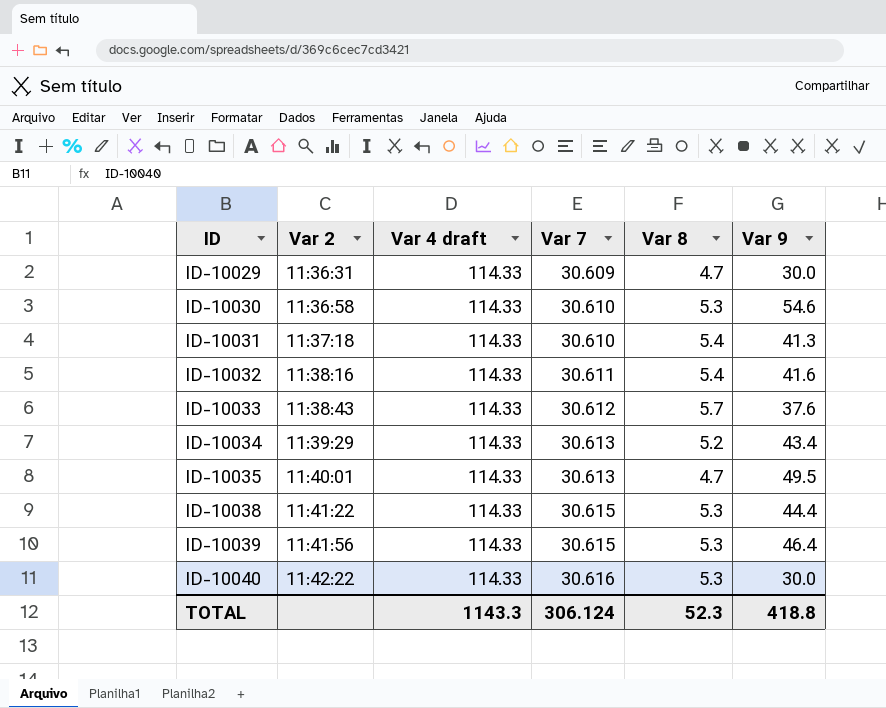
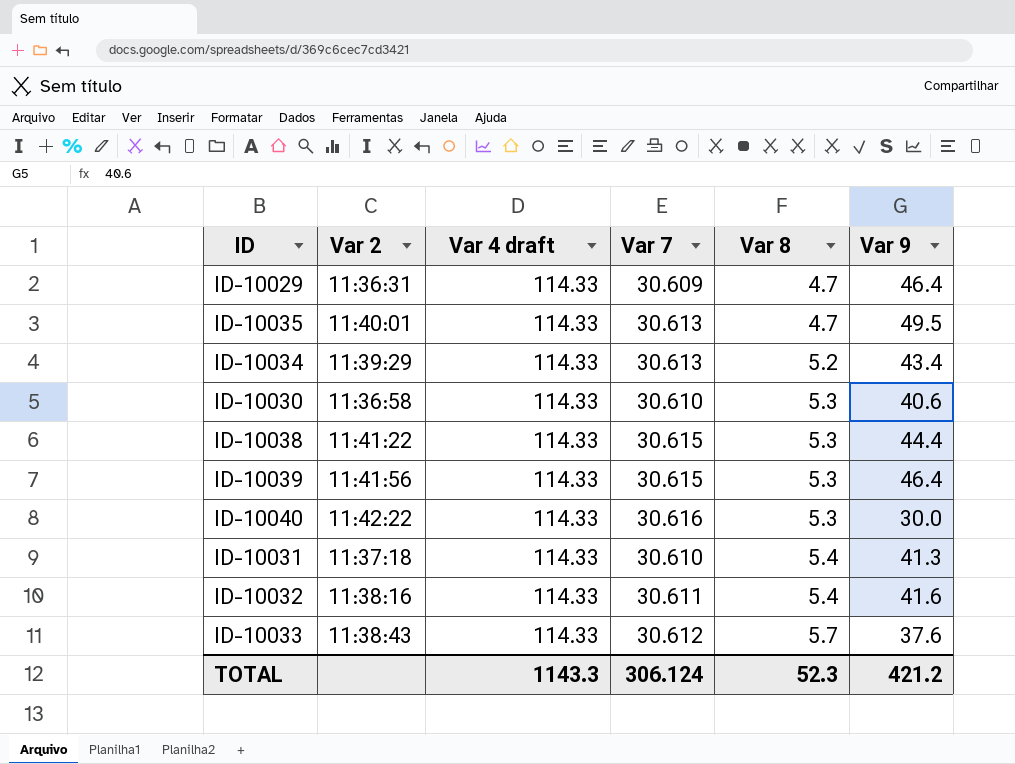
row order: ID ascending -> Var 8 ascending
ID-10029 | Var 9: 30.0 -> 46.4
ID-10030 | Var 9: 54.6 -> 40.6
TOTAL | Var 9: 418.8 -> 421.2

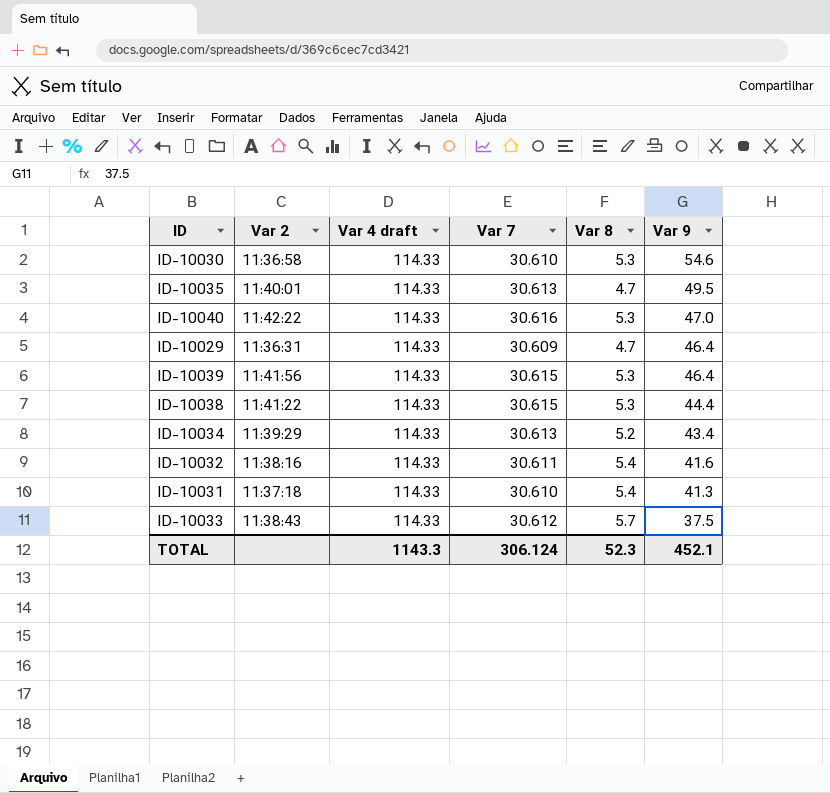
row order: Var 8 ascending -> Var 9 descending
ID-10030 | Var 9: 40.6 -> 54.6
ID-10040 | Var 9: 30.0 -> 47.0
ID-10033 | Var 9: 37.6 -> 37.5
TOTAL | Var 9: 421.2 -> 452.1

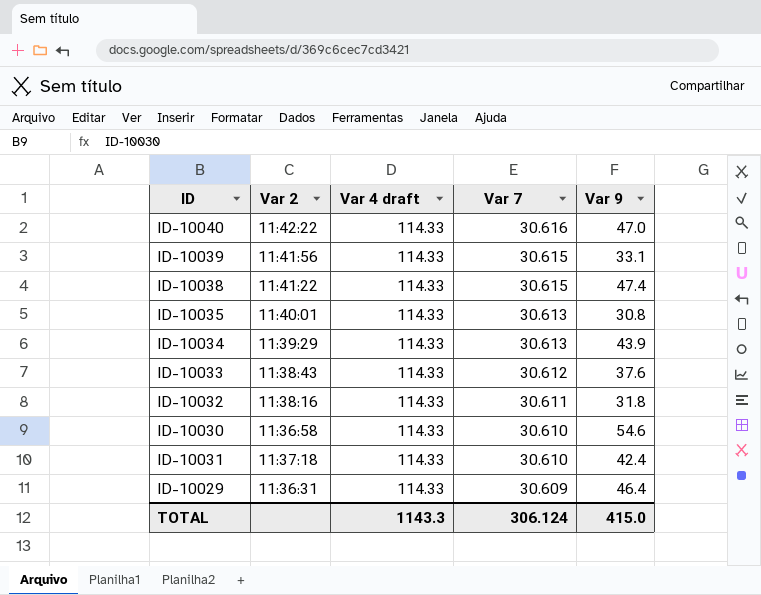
row order: Var 9 descending -> Var 7 descending
column Var 8 | position: 5 -> none
ID-10039 | Var 9: 46.4 -> 33.1
ID-10038 | Var 9: 44.4 -> 47.4
ID-10035 | Var 9: 49.5 -> 30.8
ID-10034 | Var 9: 43.4 -> 43.9
ID-10033 | Var 9: 37.5 -> 37.6
ID-10032 | Var 9: 41.6 -> 31.8
ID-10031 | Var 9: 41.3 -> 42.4
TOTAL | Var 9: 452.1 -> 415.0

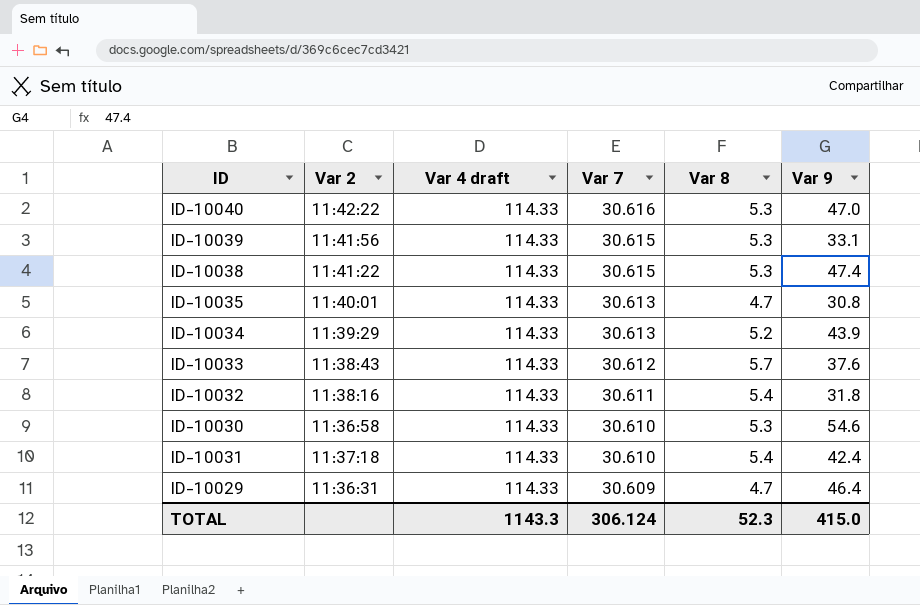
column Var 8 | position: none -> 5

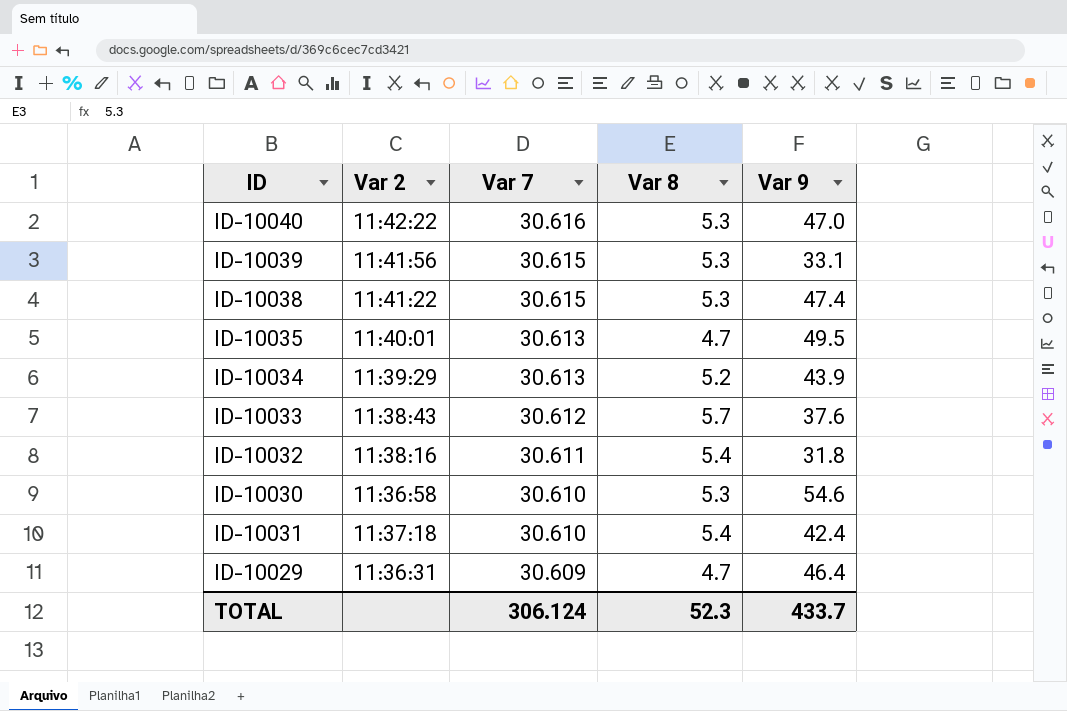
column Var 4 draft | position: 3 -> none
ID-10035 | Var 9: 30.8 -> 49.5
TOTAL | Var 9: 415.0 -> 433.7

